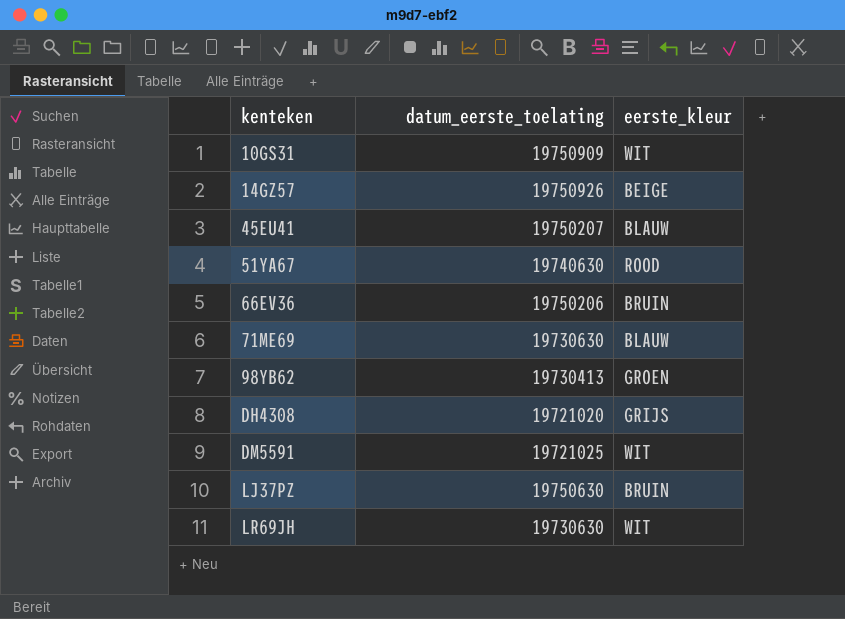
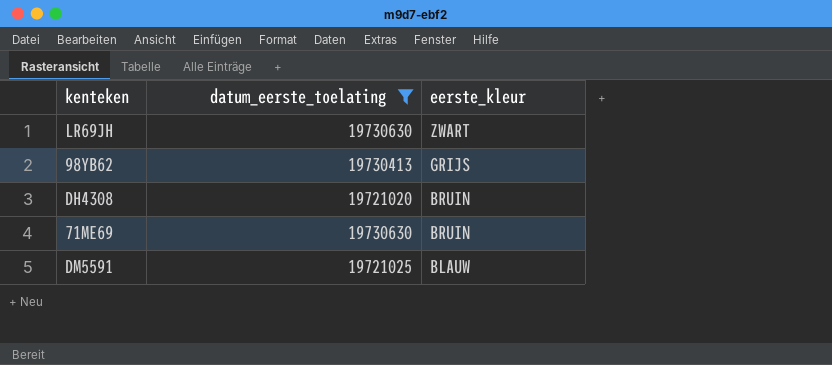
filter: none -> datum_eerste_toelating <= 19730630
row order: kenteken ascending -> eerste_kleur descending
LR69JH | eerste_kleur: WIT -> ZWART
98YB62 | eerste_kleur: GROEN -> GRIJS
DH4308 | eerste_kleur: GRIJS -> BRUIN
71ME69 | eerste_kleur: BLAUW -> BRUIN
DM5591 | eerste_kleur: WIT -> BLAUW

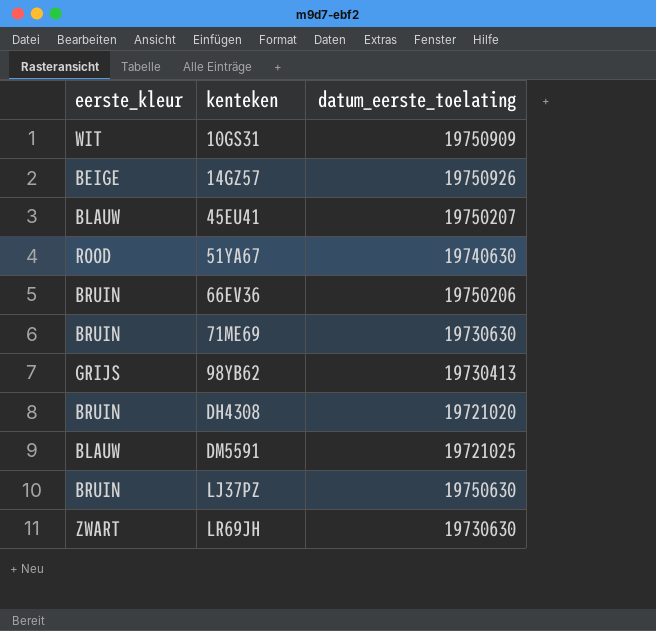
filter: datum_eerste_toelating <= 19730630 -> none
row order: eerste_kleur descending -> kenteken ascending
column eerste_kleur | position: 3 -> 1

